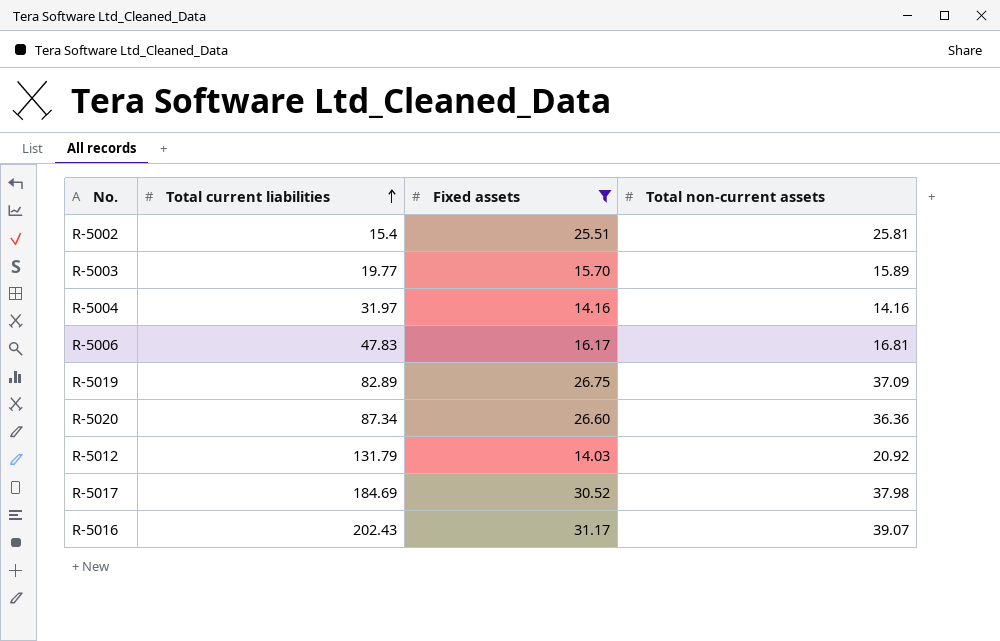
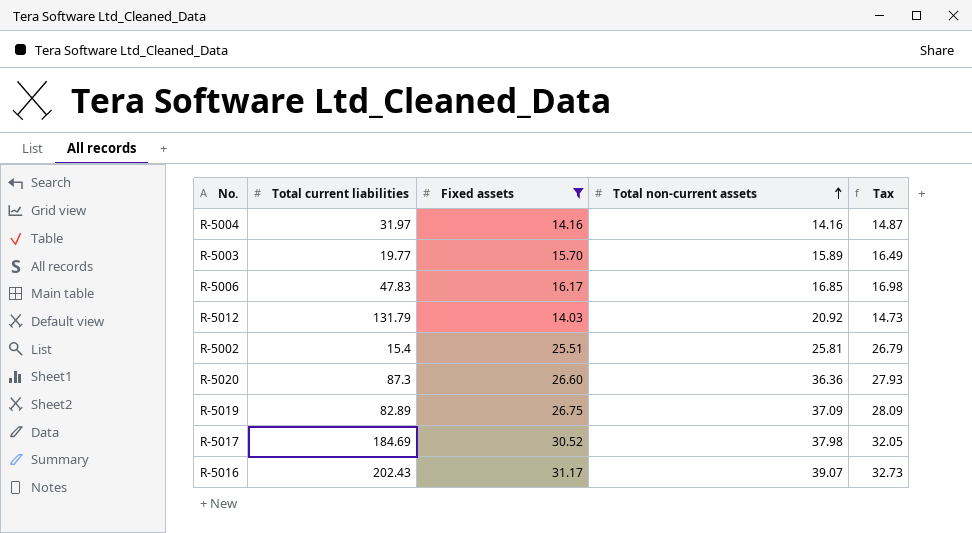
row order: Total current liabilities ascending -> Total non-current assets ascending
column Tax | formula: none -> [Fixed assets] * 1.05
R-5006 | Total non-current assets: 16.81 -> 16.85
R-5020 | Total current liabilities: 87.34 -> 87.3

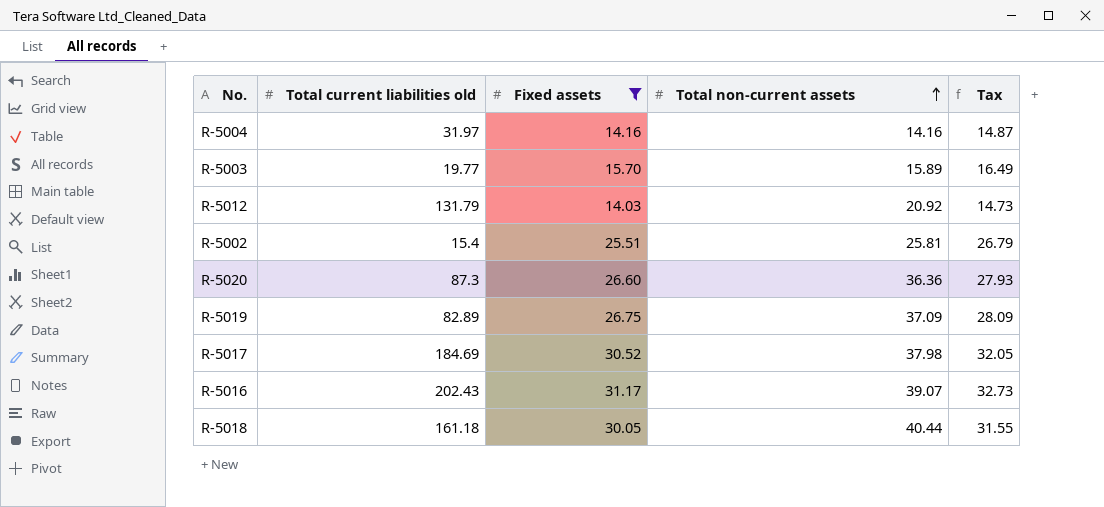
column name: Total current liabilities -> Total current liabilities old
row R-5006: 47.83 | 16.17 | 16.85 | 16.98 -> none
row R-5018: none -> 161.18 | 30.05 | 40.44 | 31.55

